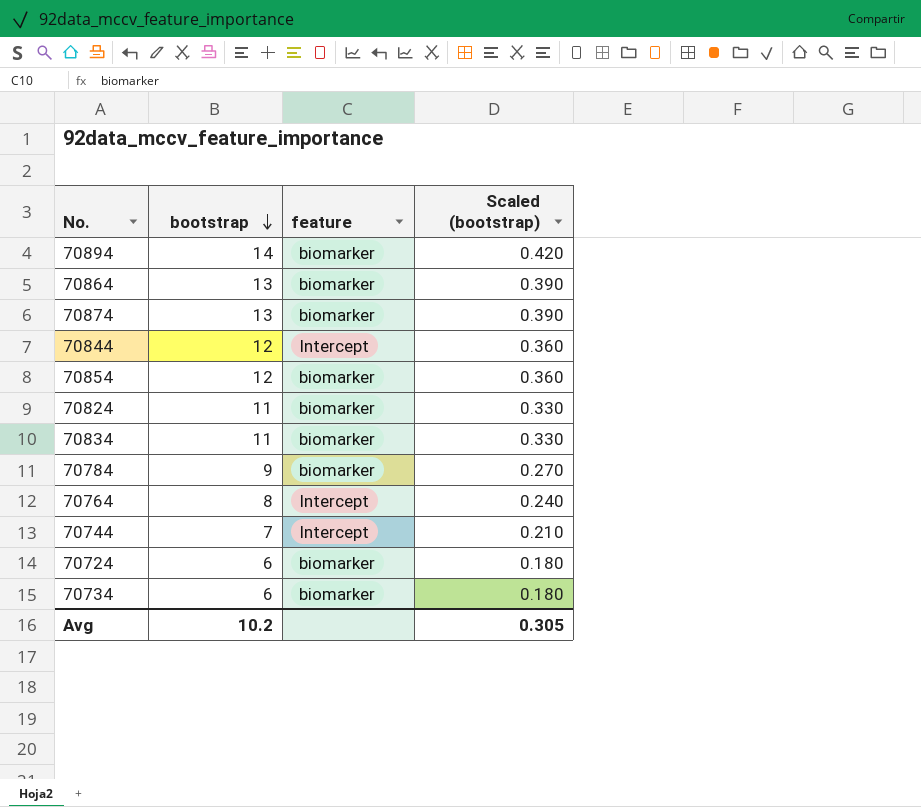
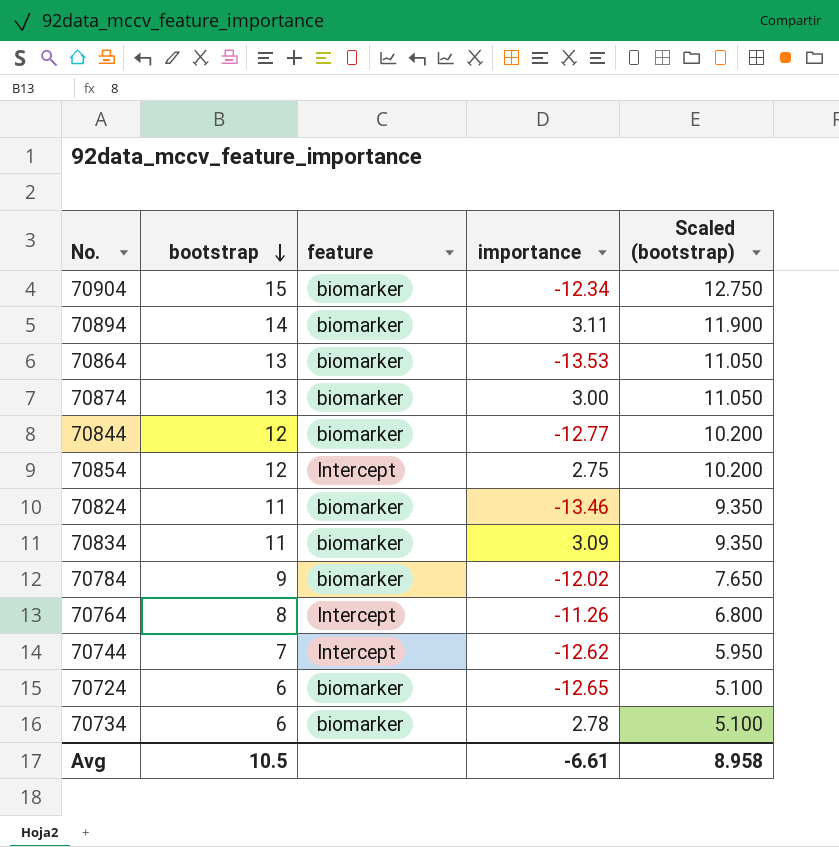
column importance | position: none -> 4
column Scaled (bootstrap) | formula: [bootstrap] * 0.03 -> [bootstrap] * 0.85
row 70904: none -> 15 | biomarker | -12.34 | 12.750
70844 | feature: Intercept -> biomarker
70854 | feature: biomarker -> Intercept
Avg | bootstrap: 10.2 -> 10.5
Avg | Scaled (bootstrap): 0.305 -> 8.958

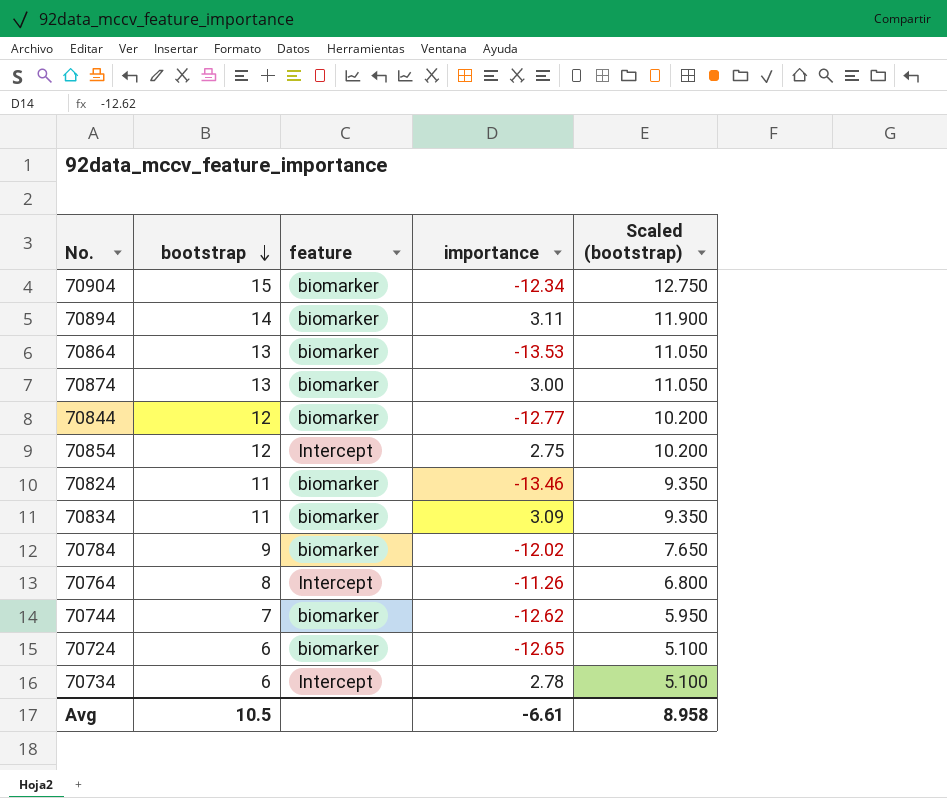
70744 | feature: Intercept -> biomarker
70734 | feature: biomarker -> Intercept

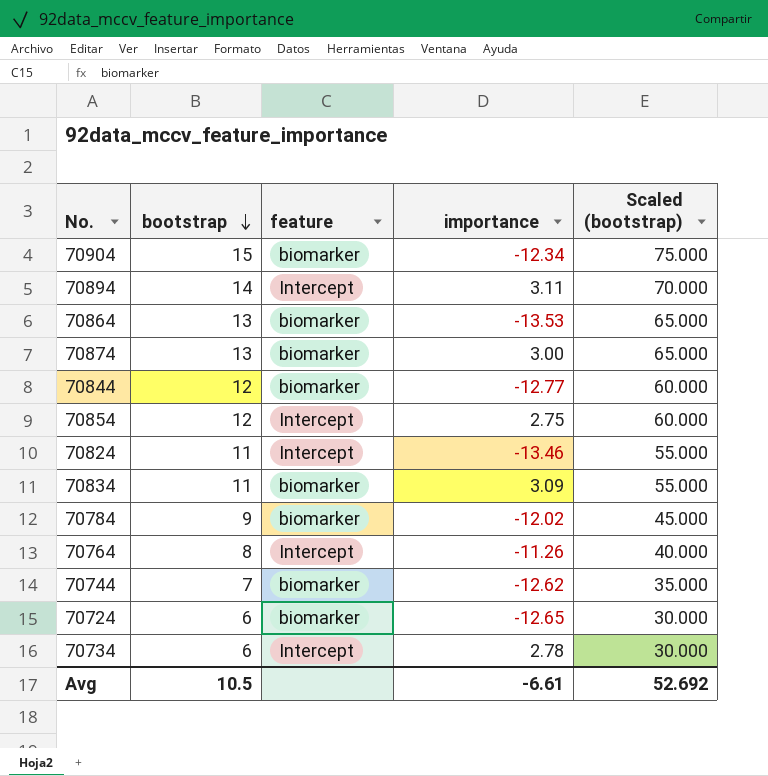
column Scaled (bootstrap) | formula: [bootstrap] * 0.85 -> [bootstrap] * 5
70894 | feature: biomarker -> Intercept
70824 | feature: biomarker -> Intercept
Avg | Scaled (bootstrap): 8.958 -> 52.692

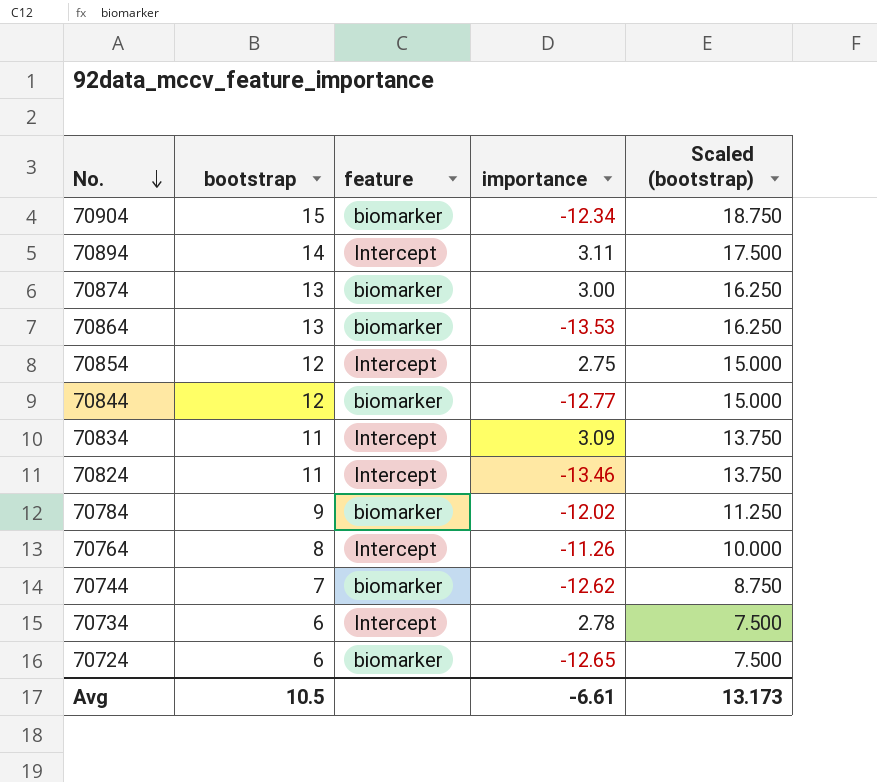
row order: bootstrap descending -> No. descending
column Scaled (bootstrap) | formula: [bootstrap] * 5 -> [bootstrap] * 1.25
70834 | feature: biomarker -> Intercept
Avg | Scaled (bootstrap): 52.692 -> 13.173

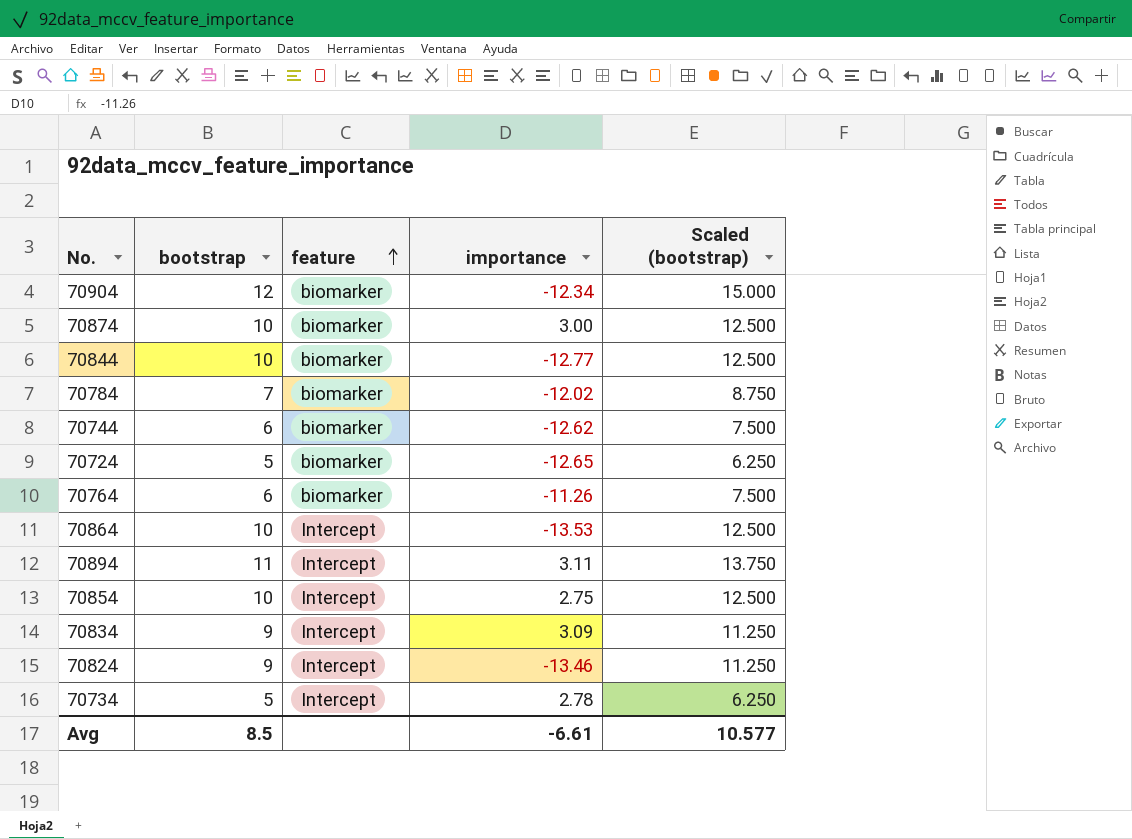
row order: No. descending -> feature ascending
70904 | bootstrap: 15 -> 12
70904 | Scaled (bootstrap): 18.750 -> 15.000
70874 | bootstrap: 13 -> 10
70874 | Scaled (bootstrap): 16.250 -> 12.500
70844 | bootstrap: 12 -> 10
70844 | Scaled (bootstrap): 15.000 -> 12.500
70784 | bootstrap: 9 -> 7
70784 | Scaled (bootstrap): 11.250 -> 8.750
70744 | bootstrap: 7 -> 6
70744 | Scaled (bootstrap): 8.750 -> 7.500
70724 | bootstrap: 6 -> 5
70724 | Scaled (bootstrap): 7.500 -> 6.250
70764 | bootstrap: 8 -> 6
70764 | feature: Intercept -> biomarker
70764 | Scaled (bootstrap): 10.000 -> 7.500
70864 | bootstrap: 13 -> 10
70864 | feature: biomarker -> Intercept
70864 | Scaled (bootstrap): 16.250 -> 12.500
70894 | bootstrap: 14 -> 11
70894 | Scaled (bootstrap): 17.500 -> 13.750
70854 | bootstrap: 12 -> 10
70854 | Scaled (bootstrap): 15.000 -> 12.500
70834 | bootstrap: 11 -> 9
70834 | Scaled (bootstrap): 13.750 -> 11.250
70824 | bootstrap: 11 -> 9
70824 | Scaled (bootstrap): 13.750 -> 11.250
70734 | bootstrap: 6 -> 5
70734 | Scaled (bootstrap): 7.500 -> 6.250
Avg | bootstrap: 10.5 -> 8.5
Avg | Scaled (bootstrap): 13.173 -> 10.577

